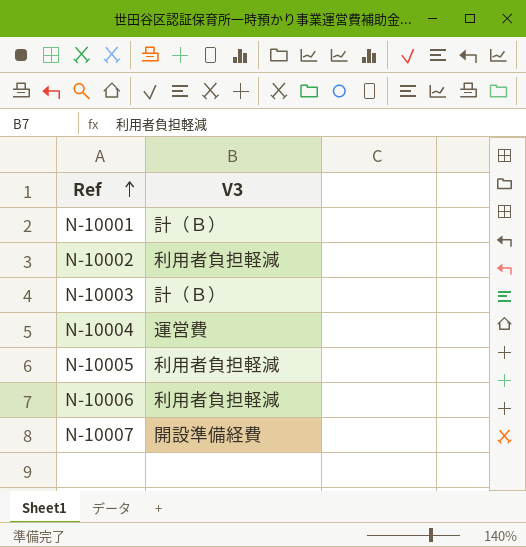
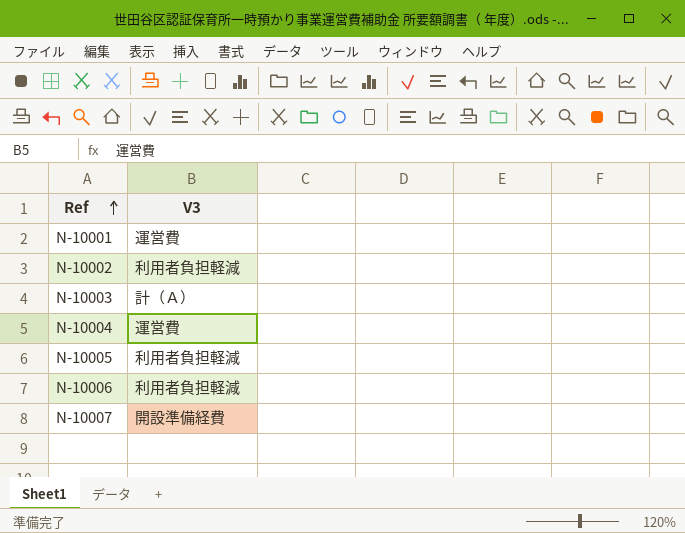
N-10001 | V3: 計（Ｂ） -> 運営費
N-10003 | V3: 計（Ｂ） -> 計（Ａ）

